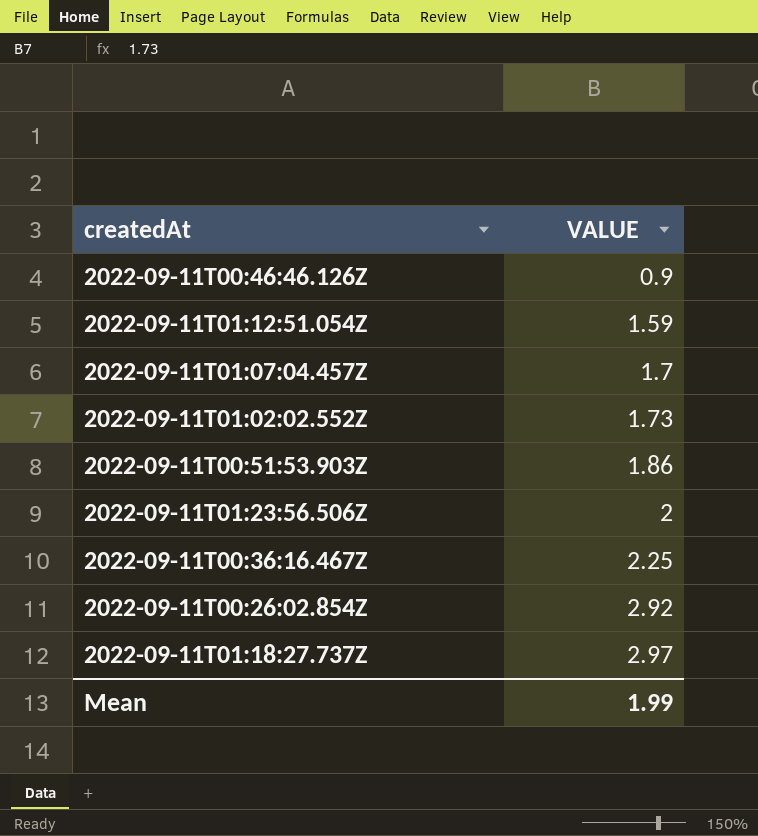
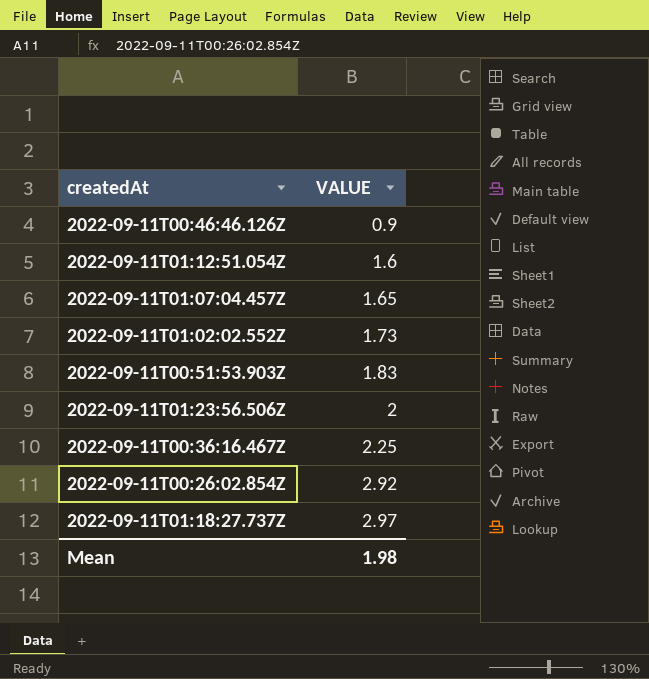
2022-09-11T01:12:51.054Z | VALUE: 1.59 -> 1.6
2022-09-11T01:07:04.457Z | VALUE: 1.7 -> 1.65
2022-09-11T00:51:53.903Z | VALUE: 1.86 -> 1.83
Mean | VALUE: 1.99 -> 1.98

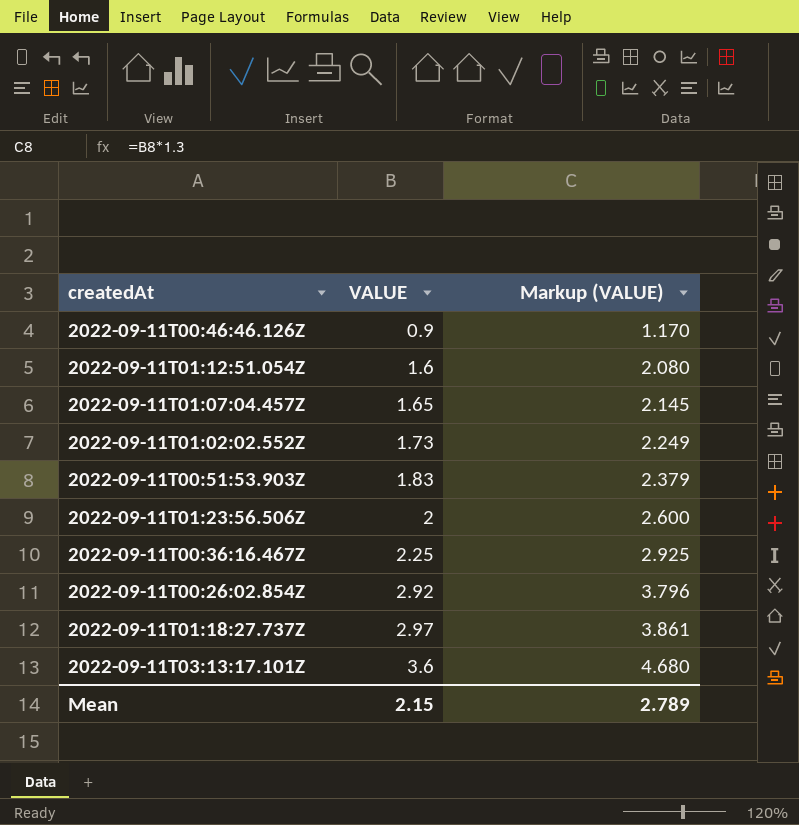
column Markup (VALUE) | formula: none -> [VALUE] * 1.3
row 2022-09-11T03:13:17.101Z: none -> 3.6 | 4.680
Mean | VALUE: 1.98 -> 2.15

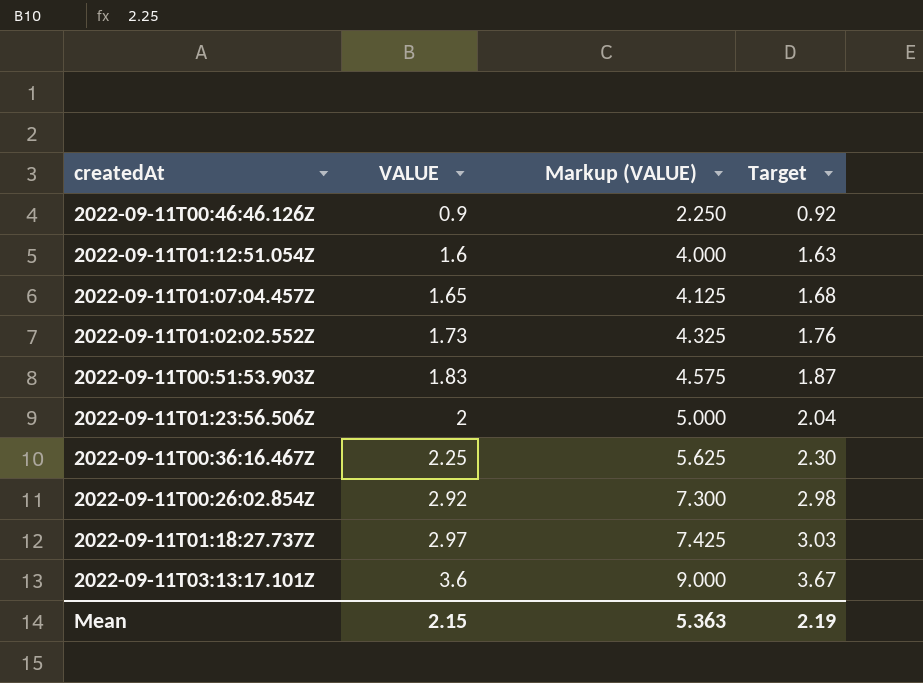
column Markup (VALUE) | formula: [VALUE] * 1.3 -> [VALUE] * 2.5
column Target | formula: none -> [VALUE] * 1.02
Mean | Markup (VALUE): 2.789 -> 5.363

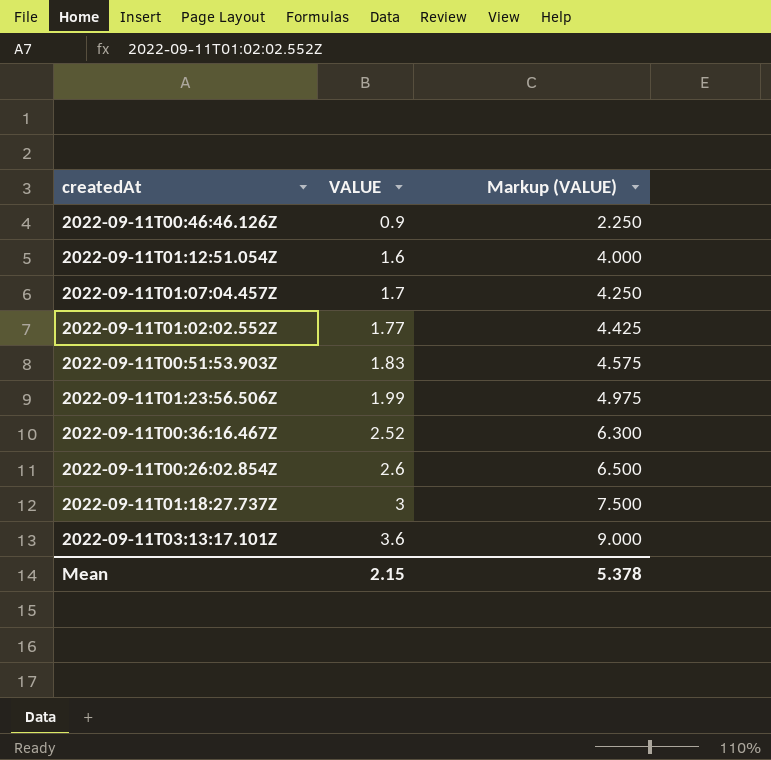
column Target | formula: [VALUE] * 1.02 -> none
2022-09-11T01:07:04.457Z | VALUE: 1.65 -> 1.7
2022-09-11T01:07:04.457Z | Markup (VALUE): 4.125 -> 4.250
2022-09-11T01:02:02.552Z | VALUE: 1.73 -> 1.77
2022-09-11T01:02:02.552Z | Markup (VALUE): 4.325 -> 4.425
2022-09-11T01:23:56.506Z | VALUE: 2 -> 1.99
2022-09-11T01:23:56.506Z | Markup (VALUE): 5.000 -> 4.975
2022-09-11T00:36:16.467Z | VALUE: 2.25 -> 2.52
2022-09-11T00:36:16.467Z | Markup (VALUE): 5.625 -> 6.300
2022-09-11T00:26:02.854Z | VALUE: 2.92 -> 2.6
2022-09-11T00:26:02.854Z | Markup (VALUE): 7.300 -> 6.500
2022-09-11T01:18:27.737Z | VALUE: 2.97 -> 3
2022-09-11T01:18:27.737Z | Markup (VALUE): 7.425 -> 7.500
Mean | Markup (VALUE): 5.363 -> 5.378

